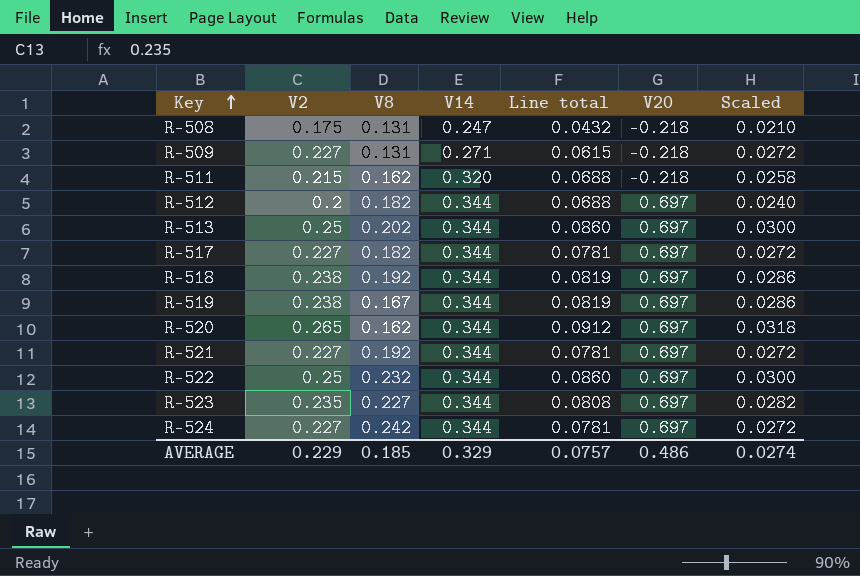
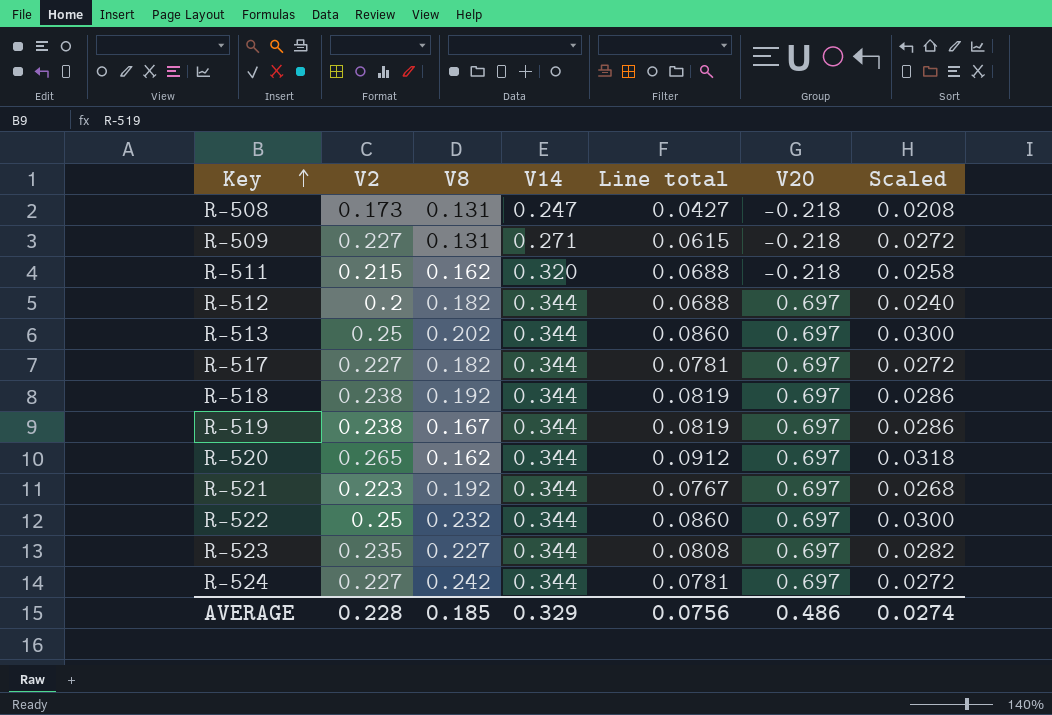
R-508 | V2: 0.175 -> 0.173
R-508 | Line total: 0.0432 -> 0.0427
R-508 | Scaled: 0.0210 -> 0.0208
R-521 | V2: 0.227 -> 0.223
R-521 | Line total: 0.0781 -> 0.0767
R-521 | Scaled: 0.0272 -> 0.0268
AVERAGE | V2: 0.229 -> 0.228
AVERAGE | Line total: 0.0757 -> 0.0756

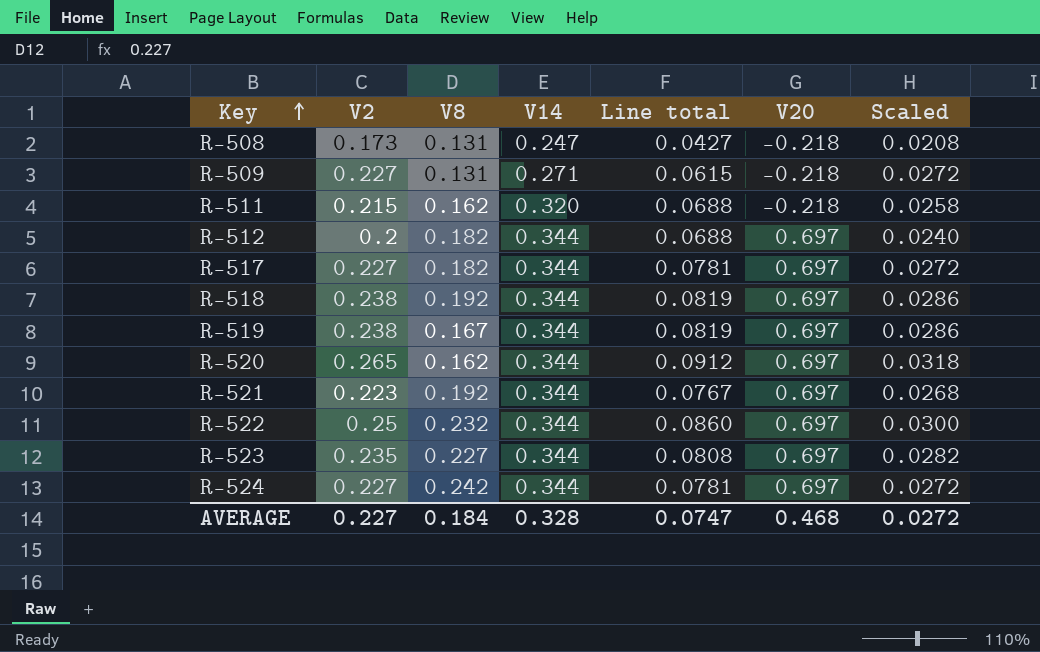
row R-513: 0.25 | 0.202 | 0.344 | 0.0860 | 0.697 | 0.0300 -> none
AVERAGE | V2: 0.228 -> 0.227
AVERAGE | V8: 0.185 -> 0.184
AVERAGE | V14: 0.329 -> 0.328
AVERAGE | Line total: 0.0756 -> 0.0747
AVERAGE | V20: 0.486 -> 0.468
AVERAGE | Scaled: 0.0274 -> 0.0272

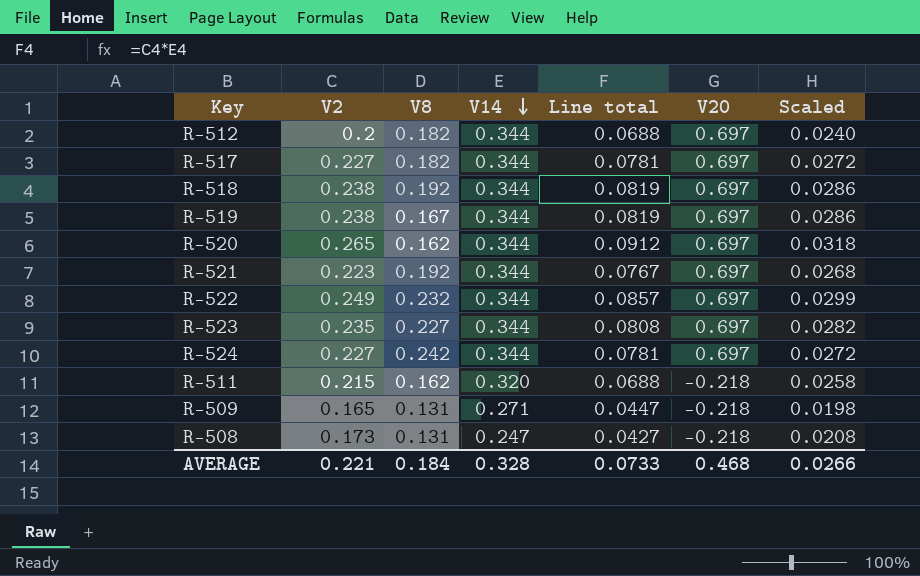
row order: Key ascending -> V14 descending
R-522 | V2: 0.25 -> 0.249
R-522 | Line total: 0.0860 -> 0.0857
R-522 | Scaled: 0.0300 -> 0.0299
R-509 | V2: 0.227 -> 0.165
R-509 | Line total: 0.0615 -> 0.0447
R-509 | Scaled: 0.0272 -> 0.0198
AVERAGE | V2: 0.227 -> 0.221
AVERAGE | Line total: 0.0747 -> 0.0733
AVERAGE | Scaled: 0.0272 -> 0.0266

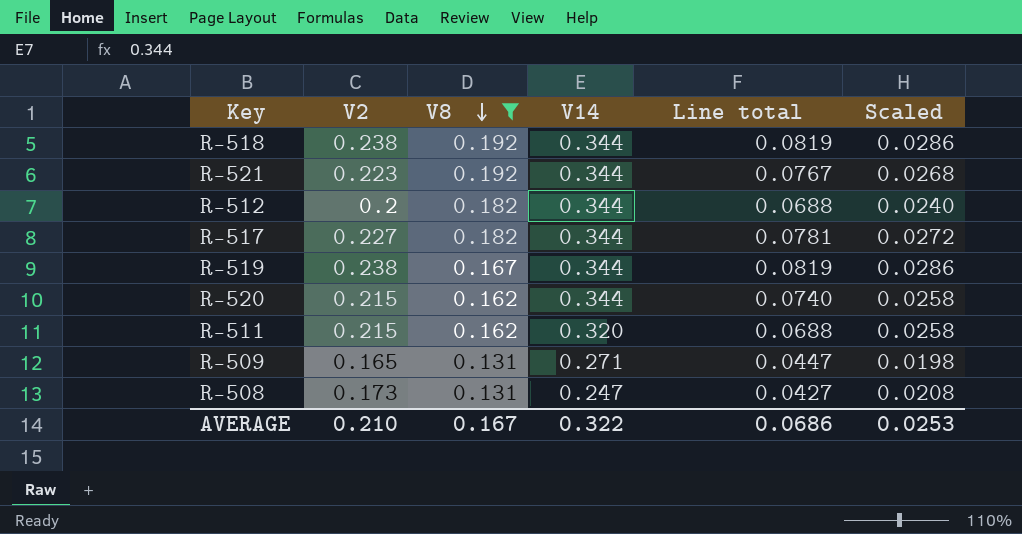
filter: none -> V8 <= 0.192
row order: V14 descending -> V8 descending
column V20 | position: 6 -> none
R-520 | V2: 0.265 -> 0.215
R-520 | Line total: 0.0912 -> 0.0740
R-520 | Scaled: 0.0318 -> 0.0258
AVERAGE | V2: 0.221 -> 0.210
AVERAGE | V8: 0.184 -> 0.167
AVERAGE | V14: 0.328 -> 0.322
AVERAGE | Line total: 0.0733 -> 0.0686
AVERAGE | Scaled: 0.0266 -> 0.0253

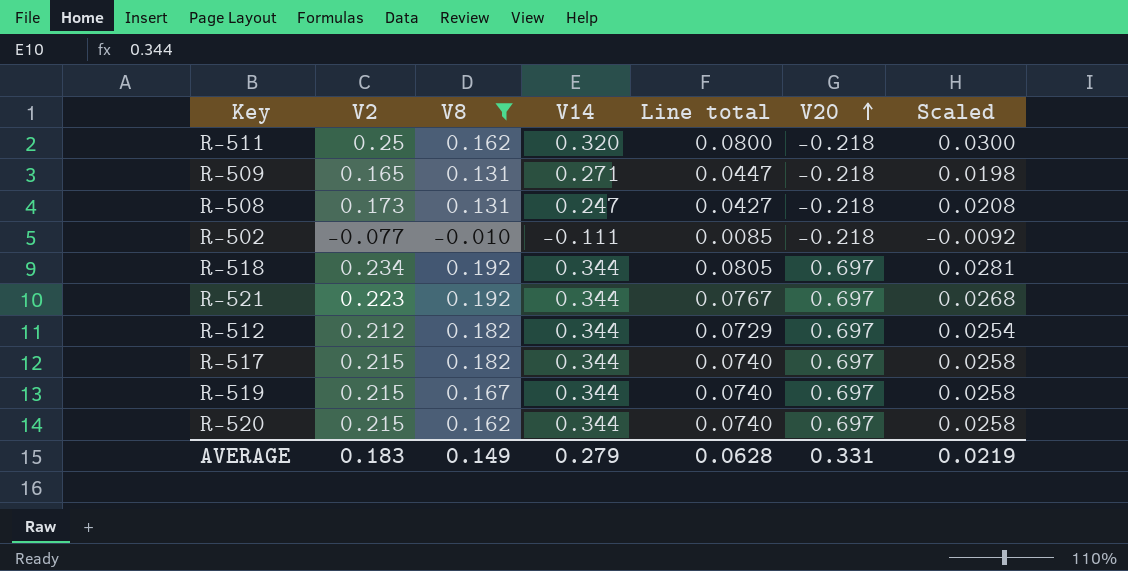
row order: V8 descending -> V20 ascending
column V20 | position: none -> 6
R-511 | V2: 0.215 -> 0.25
R-511 | Line total: 0.0688 -> 0.0800
R-511 | Scaled: 0.0258 -> 0.0300
row R-502: none -> -0.077 | -0.010 | -0.111 | 0.0085 | -0.218 | -0.0092
R-518 | V2: 0.238 -> 0.234
R-518 | Line total: 0.0819 -> 0.0805
R-518 | Scaled: 0.0286 -> 0.0281
R-512 | V2: 0.2 -> 0.212
R-512 | Line total: 0.0688 -> 0.0729
R-512 | Scaled: 0.0240 -> 0.0254
R-517 | V2: 0.227 -> 0.215
R-517 | Line total: 0.0781 -> 0.0740
R-517 | Scaled: 0.0272 -> 0.0258
R-519 | V2: 0.238 -> 0.215
R-519 | Line total: 0.0819 -> 0.0740
R-519 | Scaled: 0.0286 -> 0.0258
AVERAGE | V2: 0.210 -> 0.183
AVERAGE | V8: 0.167 -> 0.149
AVERAGE | V14: 0.322 -> 0.279
AVERAGE | Line total: 0.0686 -> 0.0628
AVERAGE | Scaled: 0.0253 -> 0.0219

